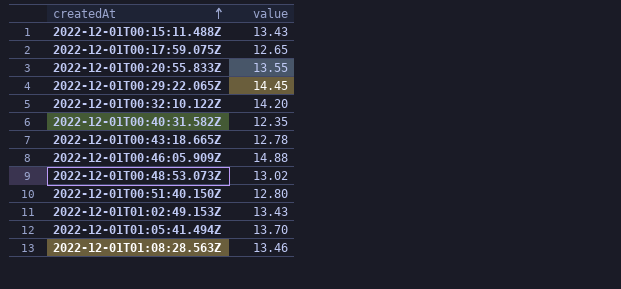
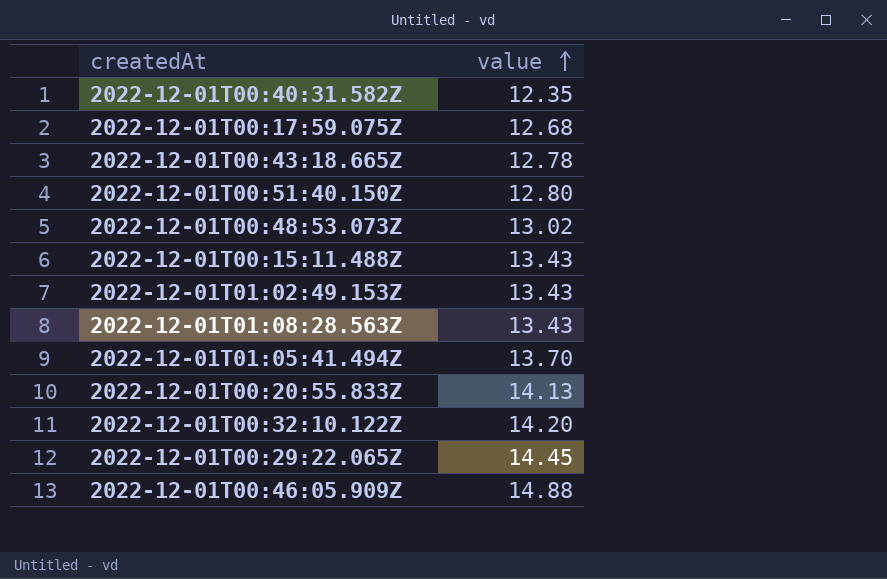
row order: createdAt ascending -> value ascending
2022-12-01T00:17:59.075Z | value: 12.65 -> 12.68
2022-12-01T01:08:28.563Z | value: 13.46 -> 13.43
2022-12-01T00:20:55.833Z | value: 13.55 -> 14.13

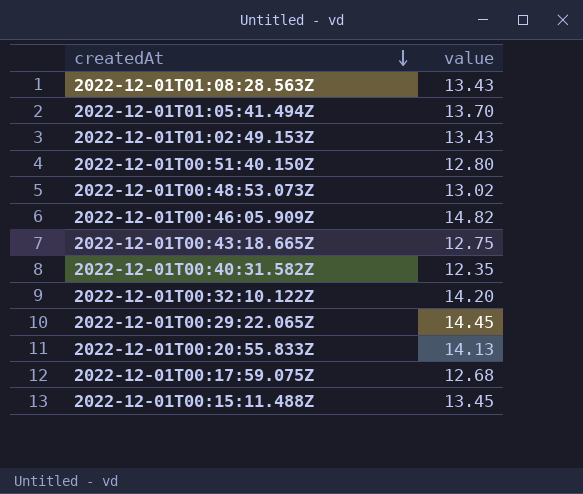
row order: value ascending -> createdAt descending
2022-12-01T00:46:05.909Z | value: 14.88 -> 14.82
2022-12-01T00:43:18.665Z | value: 12.78 -> 12.75
2022-12-01T00:15:11.488Z | value: 13.43 -> 13.45

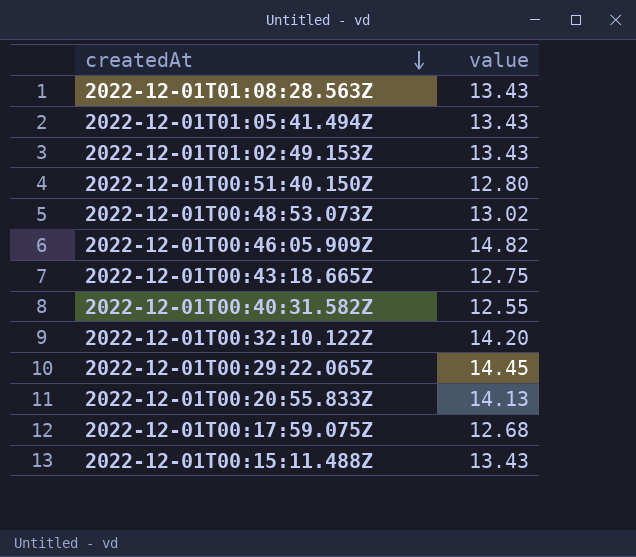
2022-12-01T01:05:41.494Z | value: 13.70 -> 13.43
2022-12-01T00:40:31.582Z | value: 12.35 -> 12.55
2022-12-01T00:15:11.488Z | value: 13.45 -> 13.43

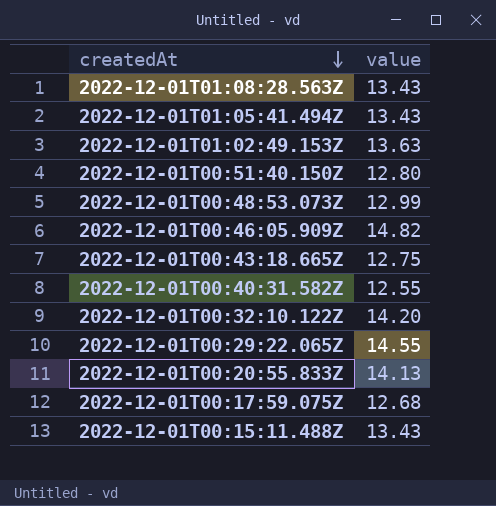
2022-12-01T01:02:49.153Z | value: 13.43 -> 13.63
2022-12-01T00:48:53.073Z | value: 13.02 -> 12.99
2022-12-01T00:29:22.065Z | value: 14.45 -> 14.55

